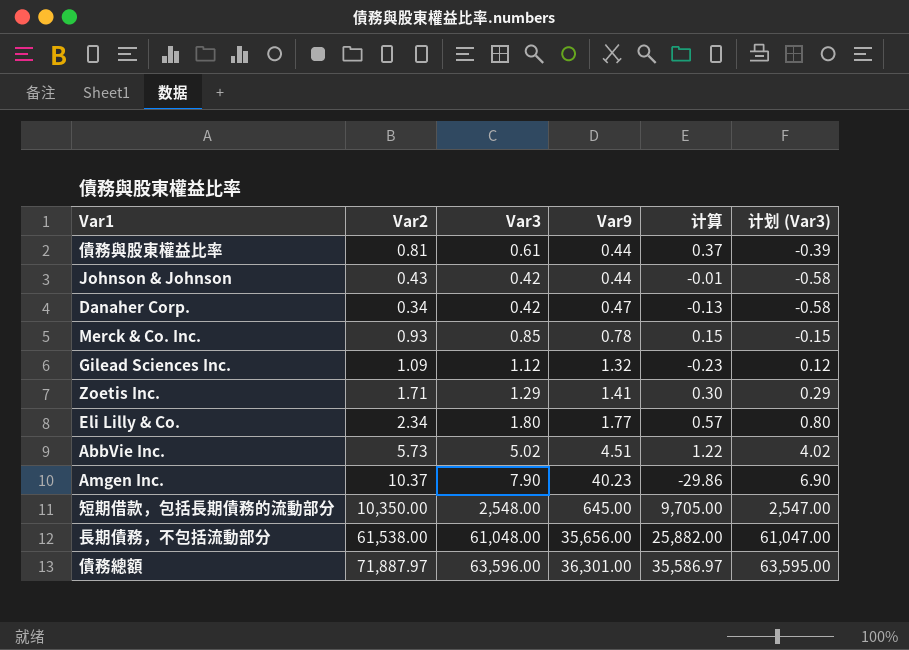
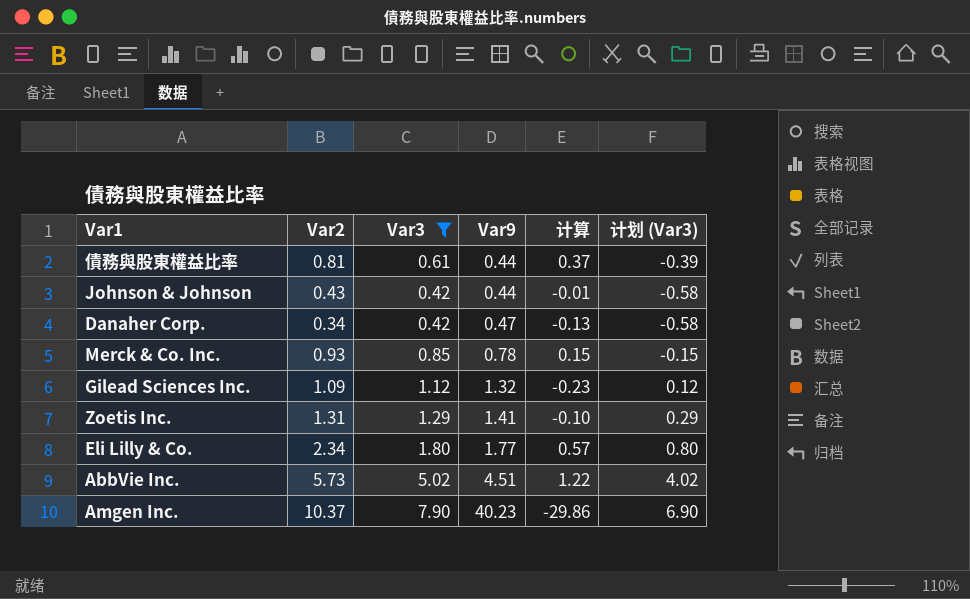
filter: none -> Var3 <= 7.90
Zoetis Inc. | Var2: 1.71 -> 1.31
Zoetis Inc. | 计算: 0.30 -> -0.10

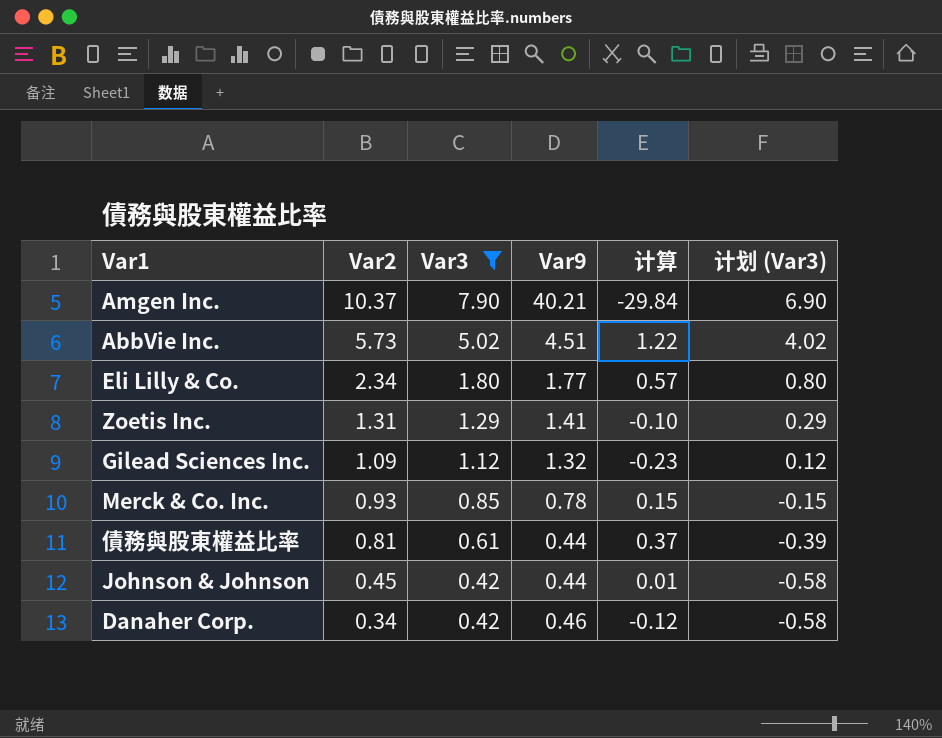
row order: Var9 ascending -> Var2 descending
Amgen Inc. | Var9: 40.23 -> 40.21
Amgen Inc. | 计算: -29.86 -> -29.84
Johnson & Johnson | Var2: 0.43 -> 0.45
Johnson & Johnson | 计算: -0.01 -> 0.01
Danaher Corp. | Var9: 0.47 -> 0.46
Danaher Corp. | 计算: -0.13 -> -0.12

